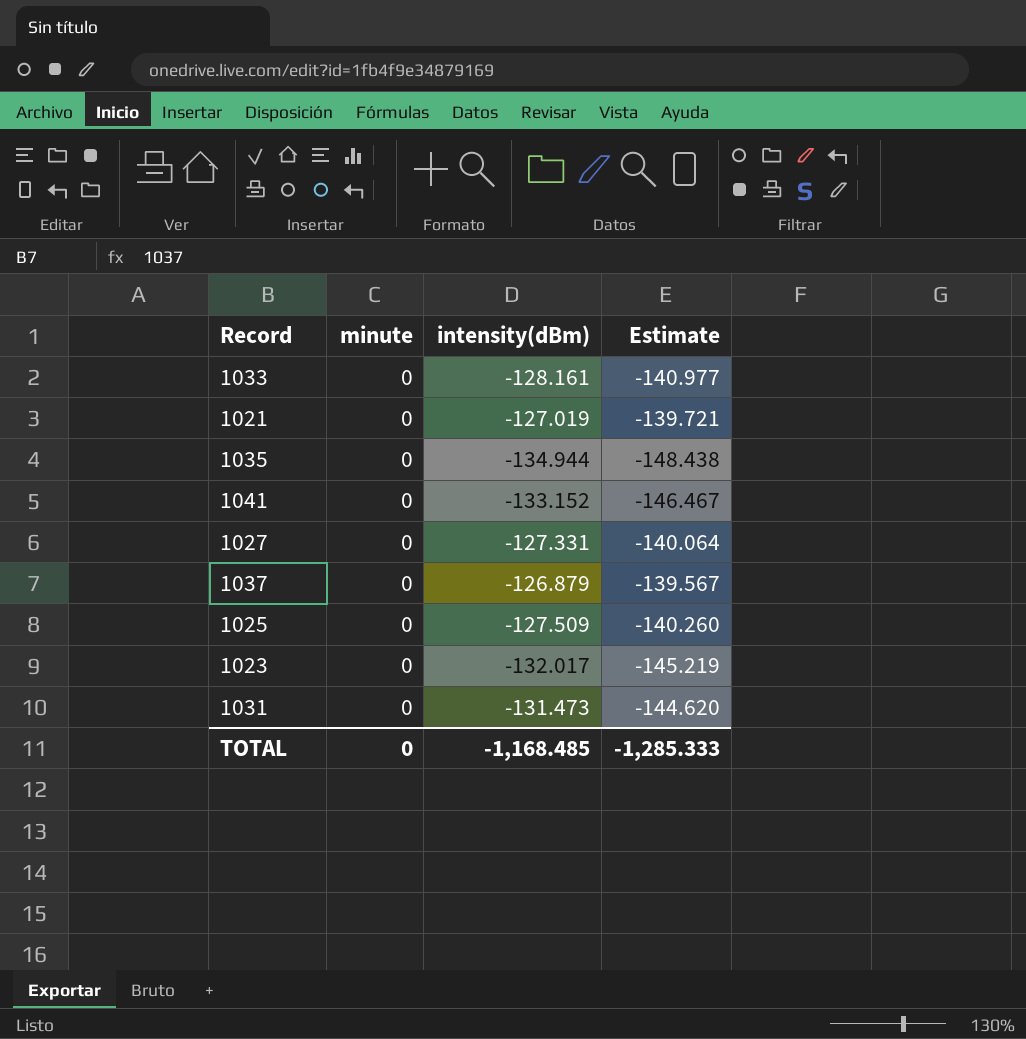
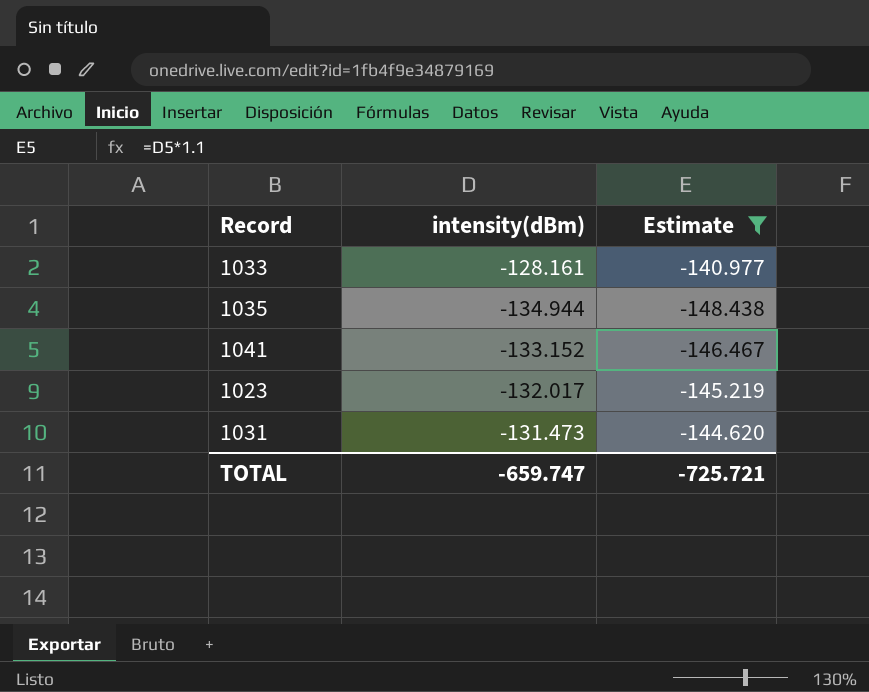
filter: none -> Estimate <= -140.977
column minute | position: 2 -> none
TOTAL | intensity(dBm): -1,168.485 -> -659.747
TOTAL | Estimate: -1,285.333 -> -725.721

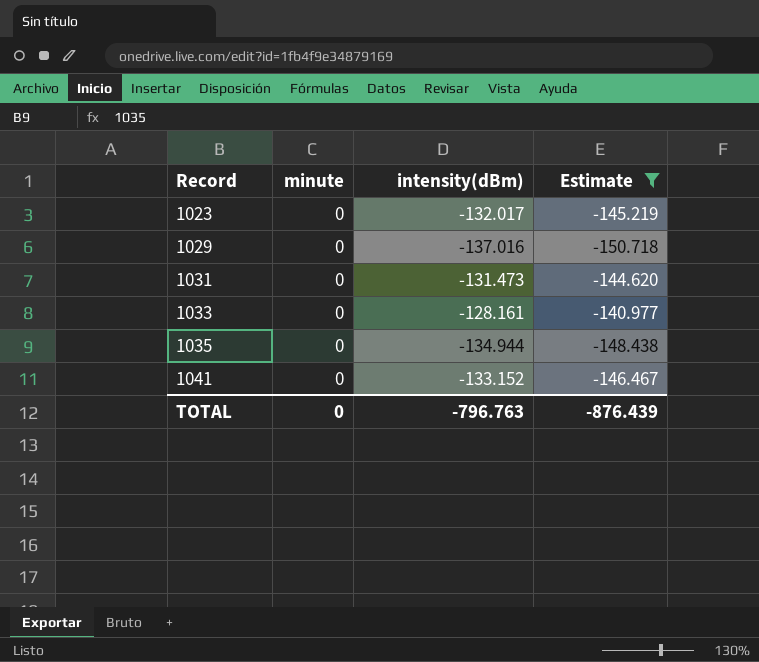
row order: none -> Record ascending
column minute | position: none -> 2
row 1029: none -> 0 | -137.016 | -150.718
TOTAL | intensity(dBm): -659.747 -> -796.763
TOTAL | Estimate: -725.721 -> -876.439

